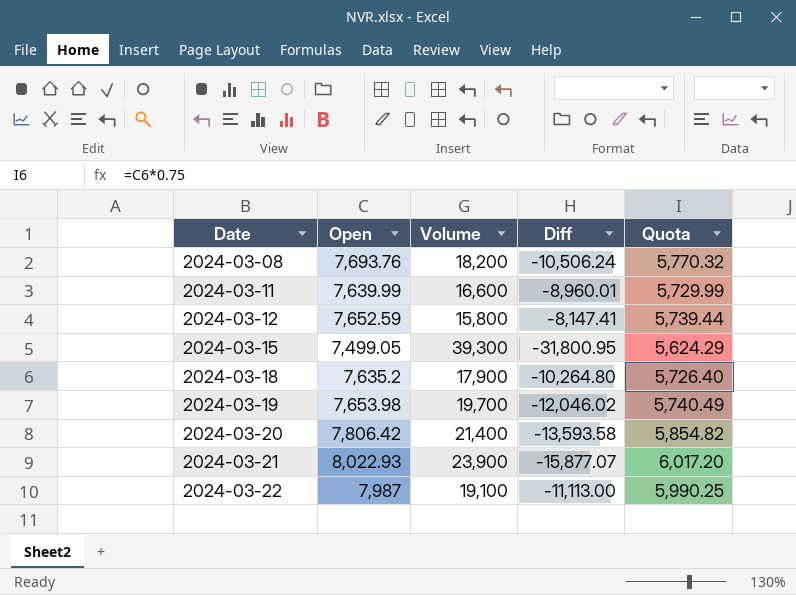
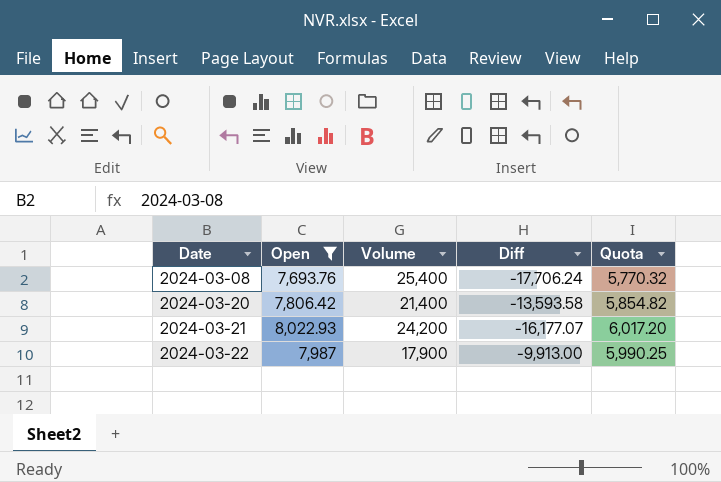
filter: none -> Open >= 7,693.76
2024-03-08 | Volume: 18,200 -> 25,400
2024-03-08 | Diff: -10,506.24 -> -17,706.24
2024-03-21 | Volume: 23,900 -> 24,200
2024-03-21 | Diff: -15,877.07 -> -16,177.07
2024-03-22 | Volume: 19,100 -> 17,900
2024-03-22 | Diff: -11,113.00 -> -9,913.00

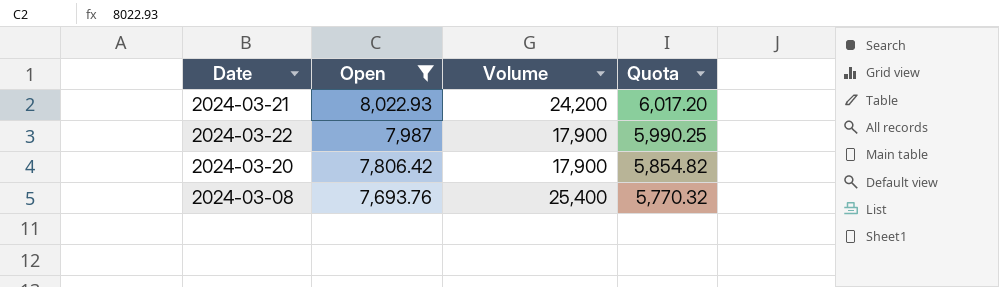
row order: Date ascending -> Open descending
column Diff | formula: [Open] - [Volume] -> none
2024-03-20 | Volume: 21,400 -> 17,900

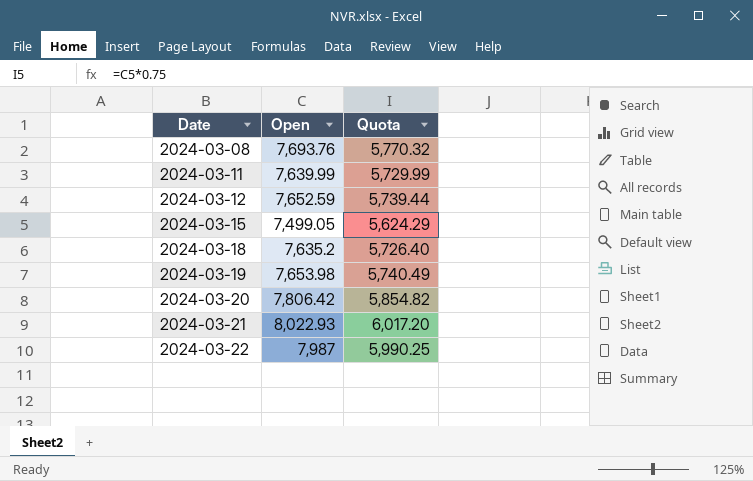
filter: Open >= 7,693.76 -> none
row order: Open descending -> Date ascending
column Volume | position: 3 -> none

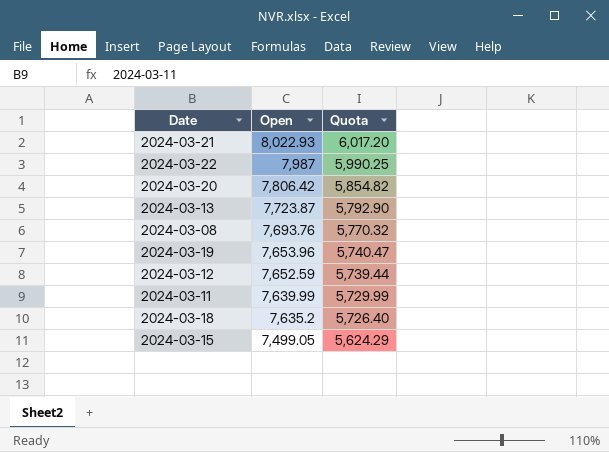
row order: Date ascending -> Open descending
row 2024-03-13: none -> 7,723.87 | 5,792.90
2024-03-19 | Open: 7,653.98 -> 7,653.96
2024-03-19 | Quota: 5,740.49 -> 5,740.47

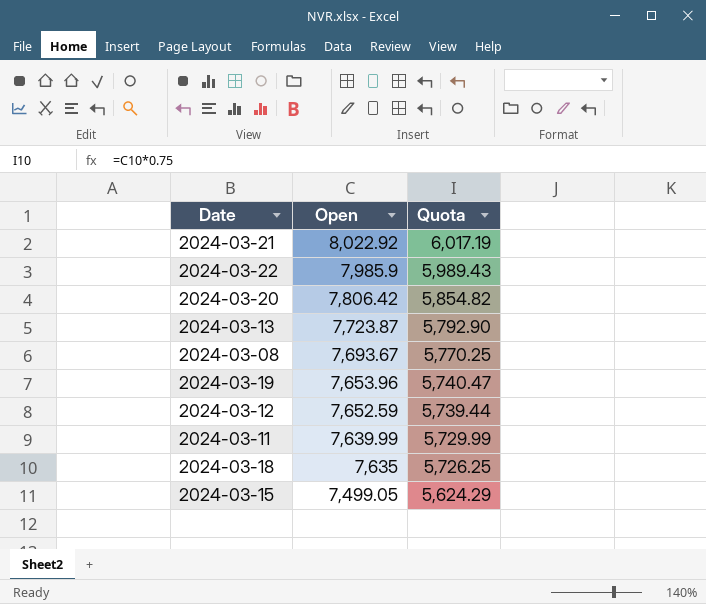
2024-03-21 | Open: 8,022.93 -> 8,022.92
2024-03-21 | Quota: 6,017.20 -> 6,017.19
2024-03-22 | Open: 7,987 -> 7,985.9
2024-03-22 | Quota: 5,990.25 -> 5,989.43
2024-03-08 | Open: 7,693.76 -> 7,693.67
2024-03-08 | Quota: 5,770.32 -> 5,770.25
2024-03-18 | Open: 7,635.2 -> 7,635
2024-03-18 | Quota: 5,726.40 -> 5,726.25

